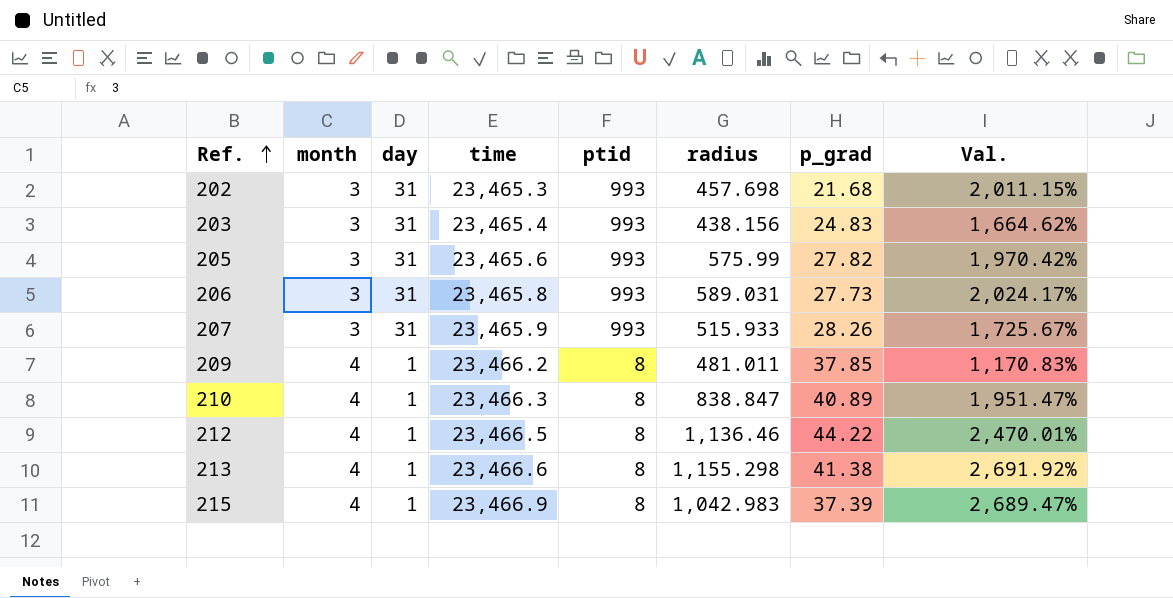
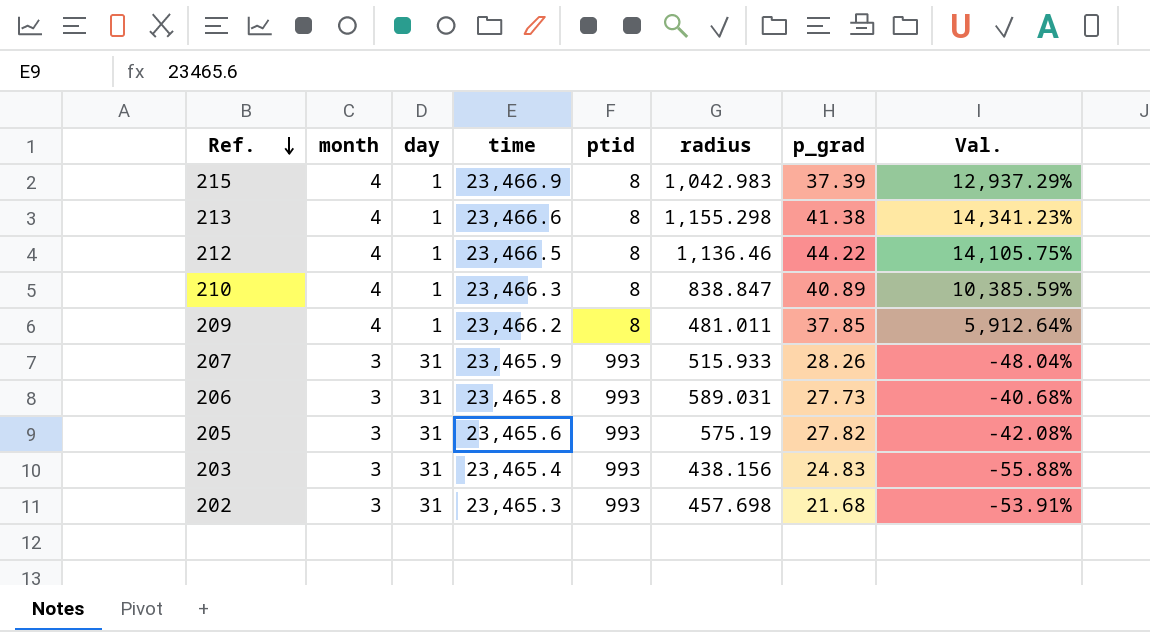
row order: Ref. ascending -> Ref. descending
column Val. | formula: ([radius] - [p_grad]) / [p_grad] -> ([radius] - [ptid]) / [ptid]
205 | radius: 575.99 -> 575.19

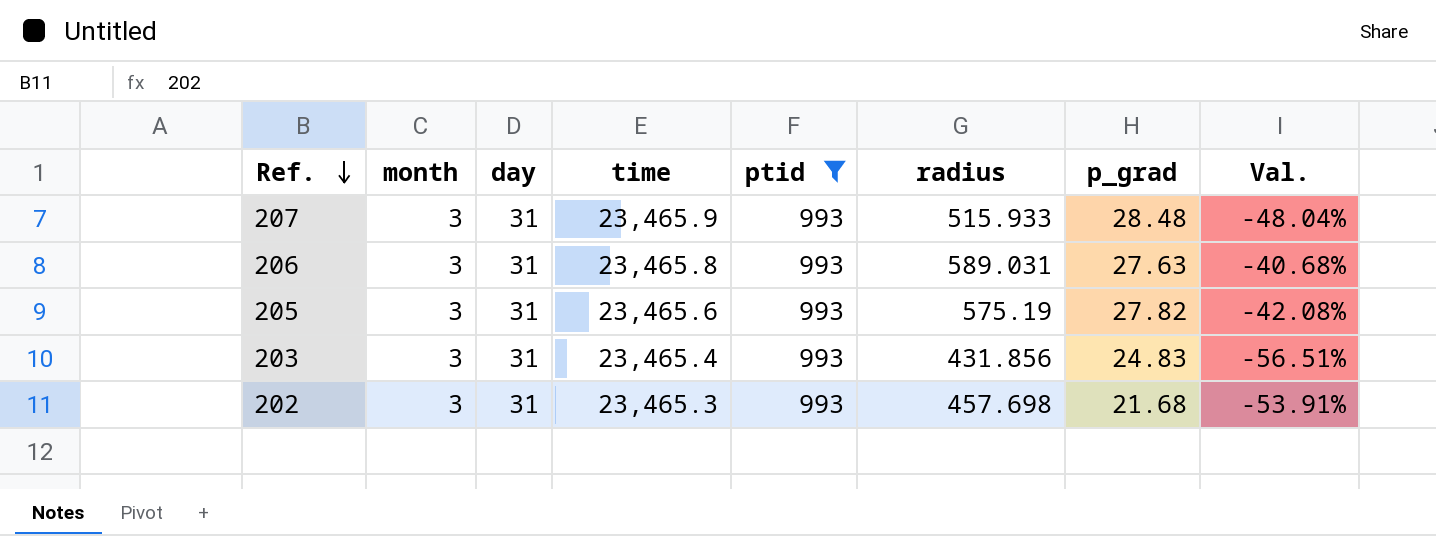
filter: none -> ptid = 993
207 | p_grad: 28.26 -> 28.48
206 | p_grad: 27.73 -> 27.63
203 | radius: 438.156 -> 431.856
203 | Val.: -55.88% -> -56.51%

